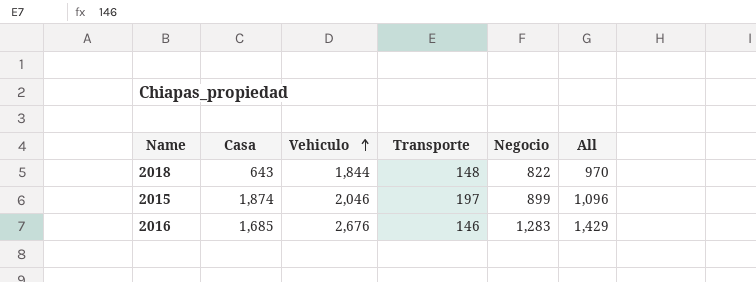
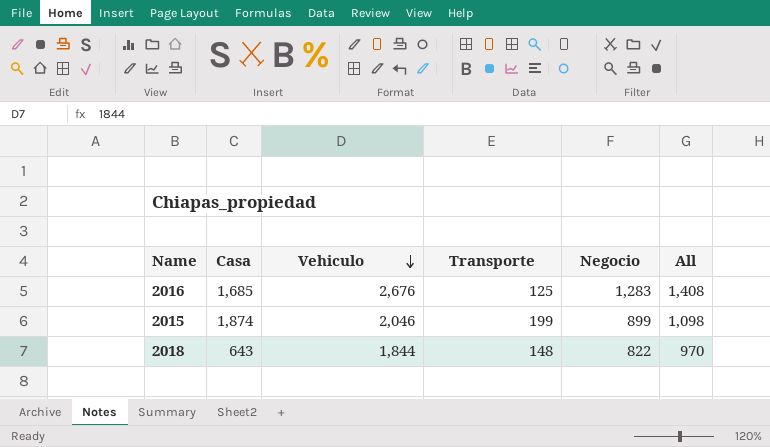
row order: Vehiculo ascending -> Vehiculo descending
2016 | Transporte: 146 -> 125
2016 | All: 1,429 -> 1,408
2015 | Transporte: 197 -> 199
2015 | All: 1,096 -> 1,098

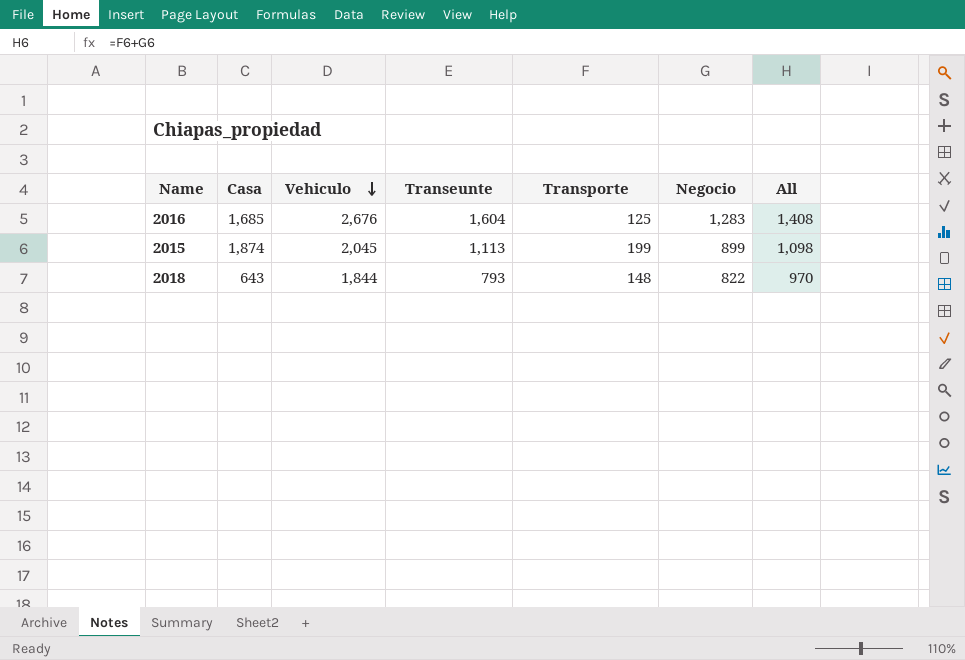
column Transeunte | position: none -> 4
2015 | Vehiculo: 2,046 -> 2,045

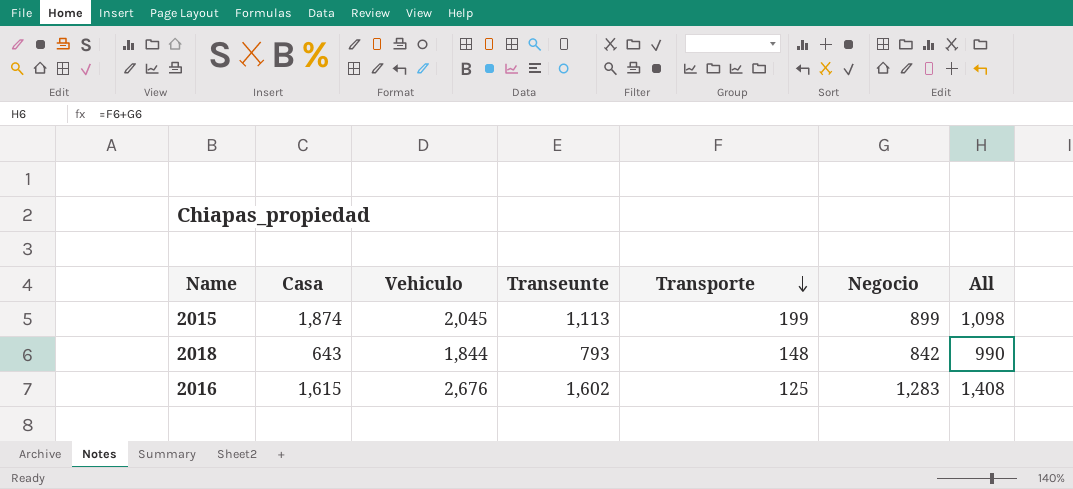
row order: Vehiculo descending -> Transporte descending
2018 | Negocio: 822 -> 842
2018 | All: 970 -> 990
2016 | Casa: 1,685 -> 1,615
2016 | Transeunte: 1,604 -> 1,602

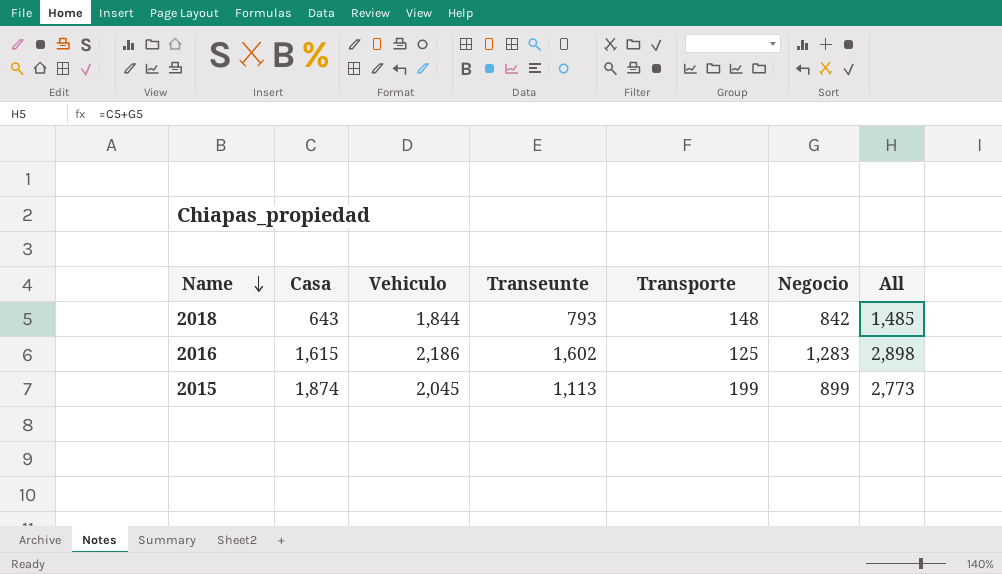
row order: Transporte descending -> Name descending
column All | formula: [Transporte] + [Negocio] -> [Casa] + [Negocio]
2016 | Vehiculo: 2,676 -> 2,186

